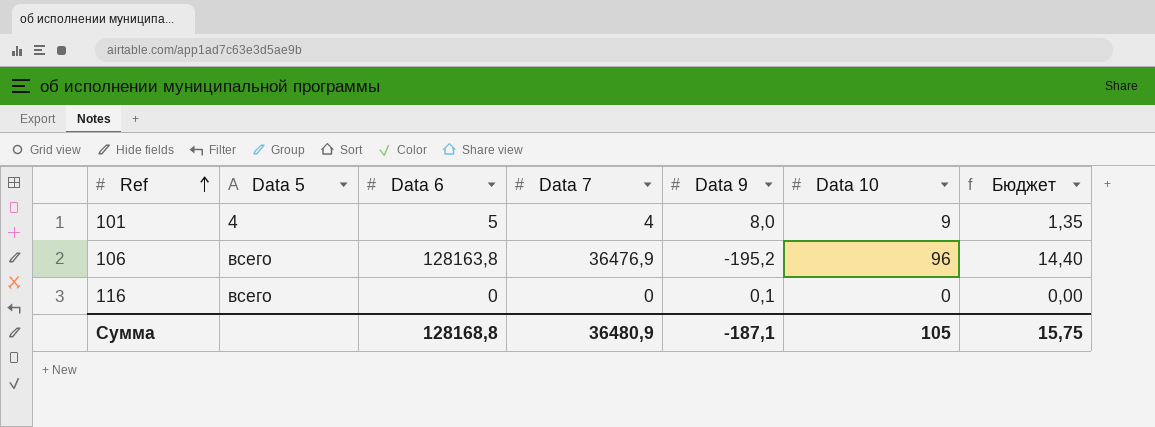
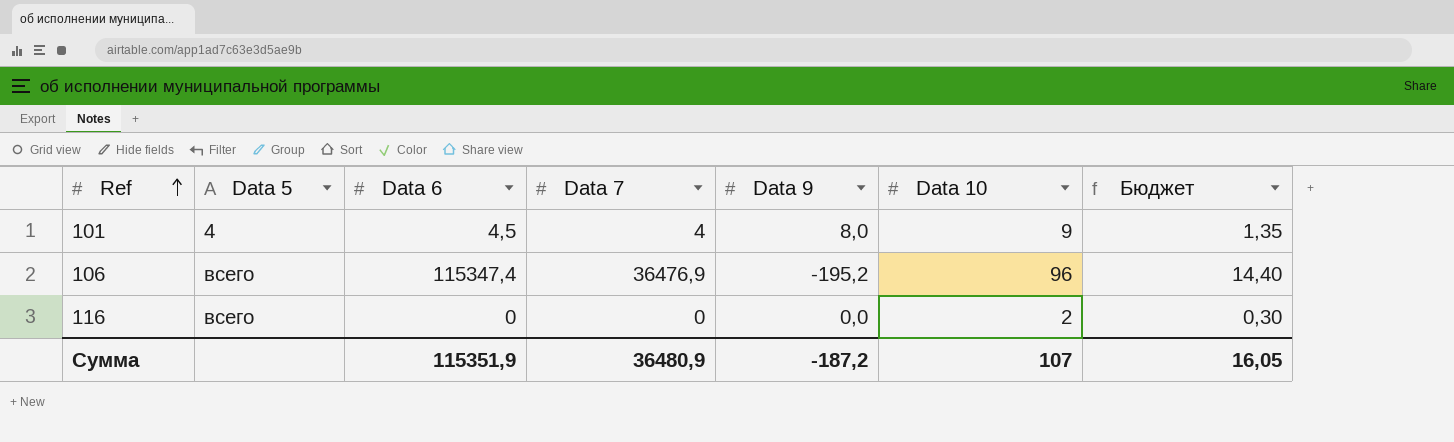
101 | Data 6: 5 -> 4,5
106 | Data 6: 128163,8 -> 115347,4
116 | Data 9: 0,1 -> 0,0
116 | Data 10: 0 -> 2
116 | Бюджет: 0,00 -> 0,30
Сумма | Data 6: 128168,8 -> 115351,9
Сумма | Data 9: -187,1 -> -187,2
Сумма | Data 10: 105 -> 107
Сумма | Бюджет: 15,75 -> 16,05

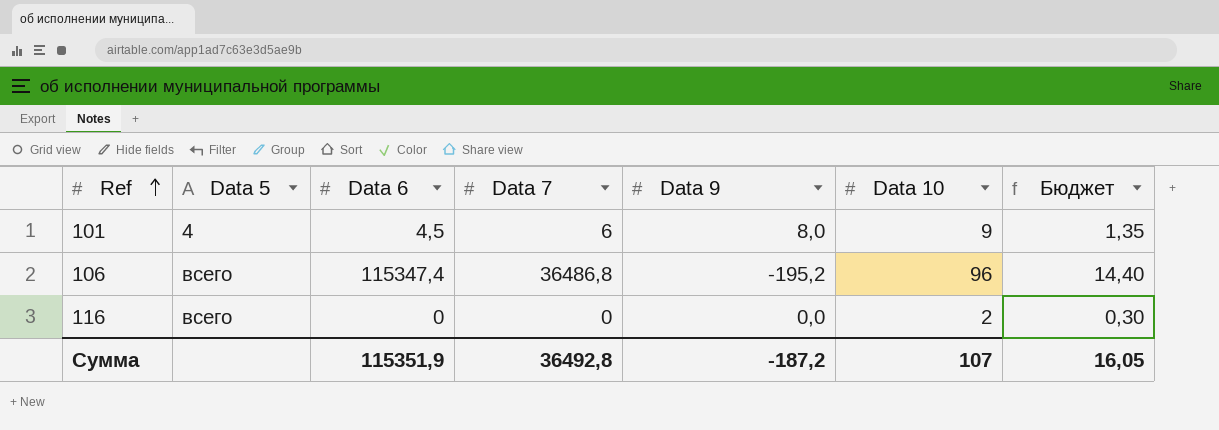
101 | Data 7: 4 -> 6
106 | Data 7: 36476,9 -> 36486,8
Сумма | Data 7: 36480,9 -> 36492,8

